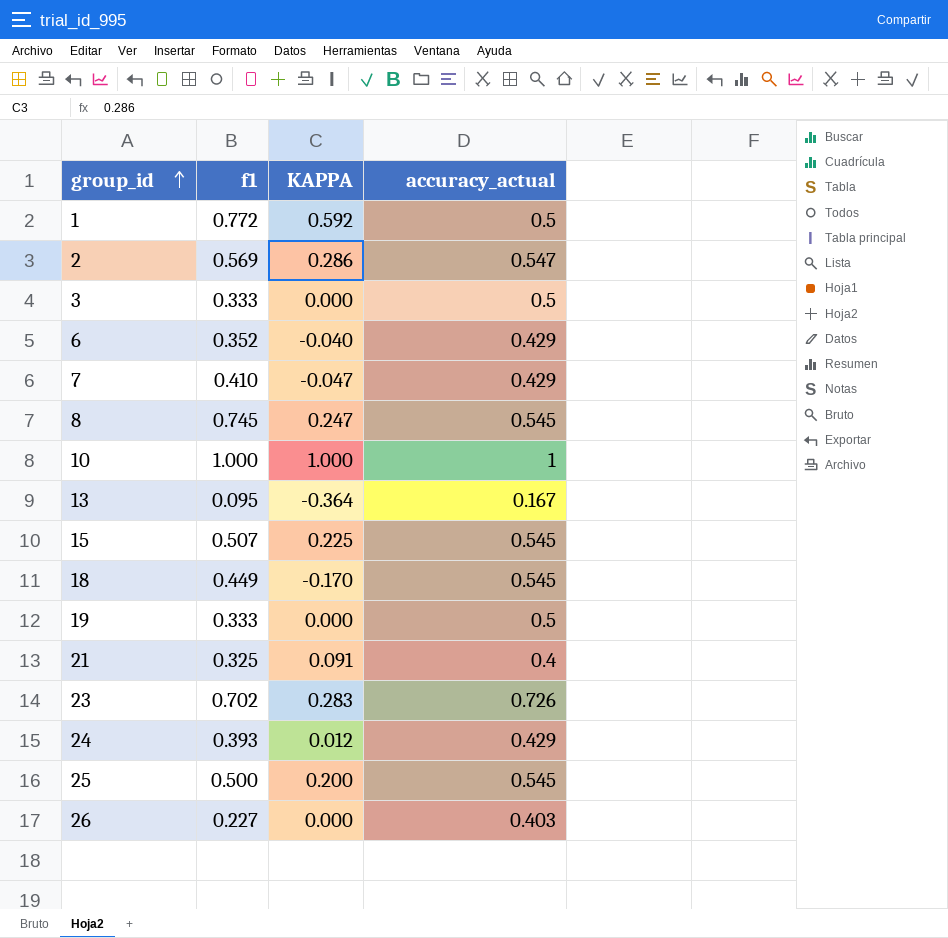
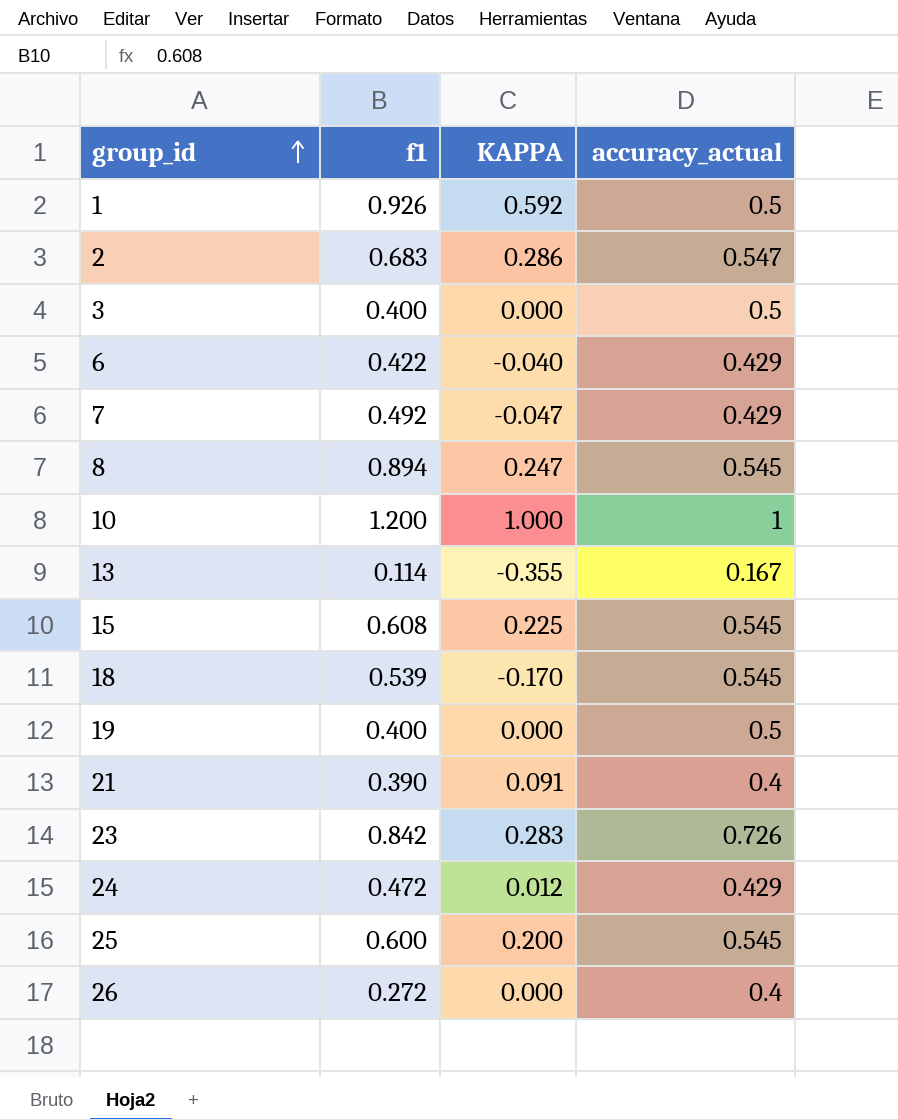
1 | f1: 0.772 -> 0.926
2 | f1: 0.569 -> 0.683
3 | f1: 0.333 -> 0.400
6 | f1: 0.352 -> 0.422
7 | f1: 0.410 -> 0.492
8 | f1: 0.745 -> 0.894
10 | f1: 1.000 -> 1.200
13 | f1: 0.095 -> 0.114
13 | KAPPA: -0.364 -> -0.355
15 | f1: 0.507 -> 0.608
18 | f1: 0.449 -> 0.539
19 | f1: 0.333 -> 0.400
21 | f1: 0.325 -> 0.390
23 | f1: 0.702 -> 0.842
24 | f1: 0.393 -> 0.472
25 | f1: 0.500 -> 0.600
26 | f1: 0.227 -> 0.272
26 | accuracy_actual: 0.403 -> 0.4

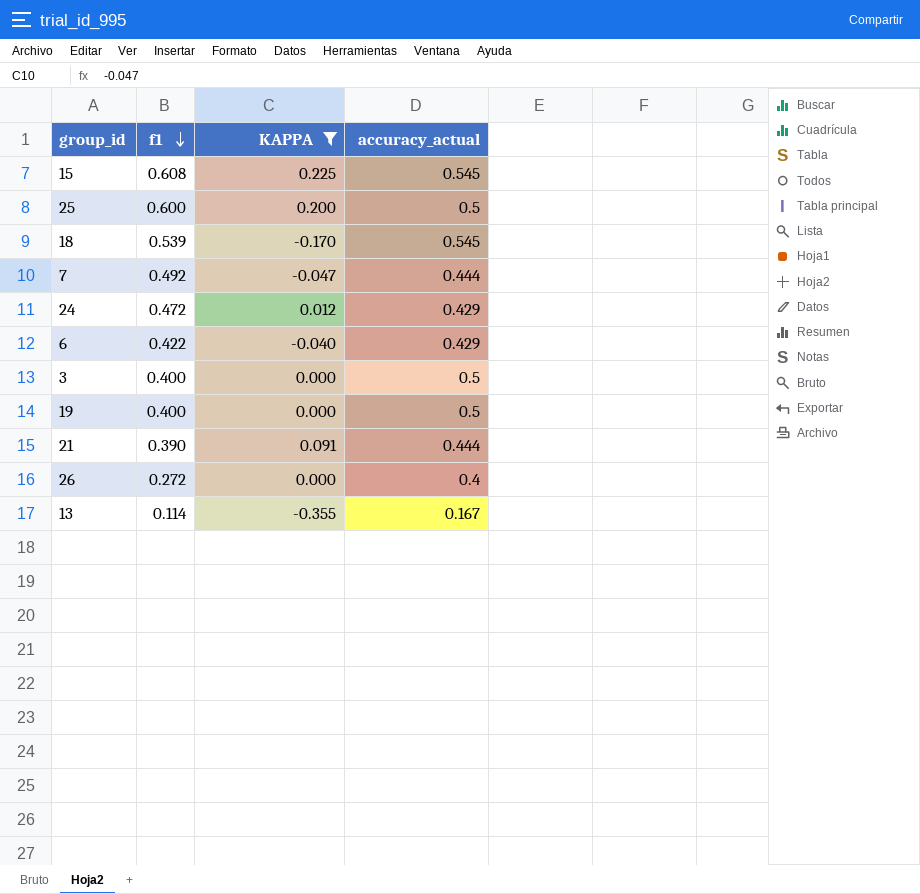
filter: none -> KAPPA <= 0.225
row order: group_id ascending -> f1 descending
25 | accuracy_actual: 0.545 -> 0.5
7 | accuracy_actual: 0.429 -> 0.444
21 | accuracy_actual: 0.4 -> 0.444

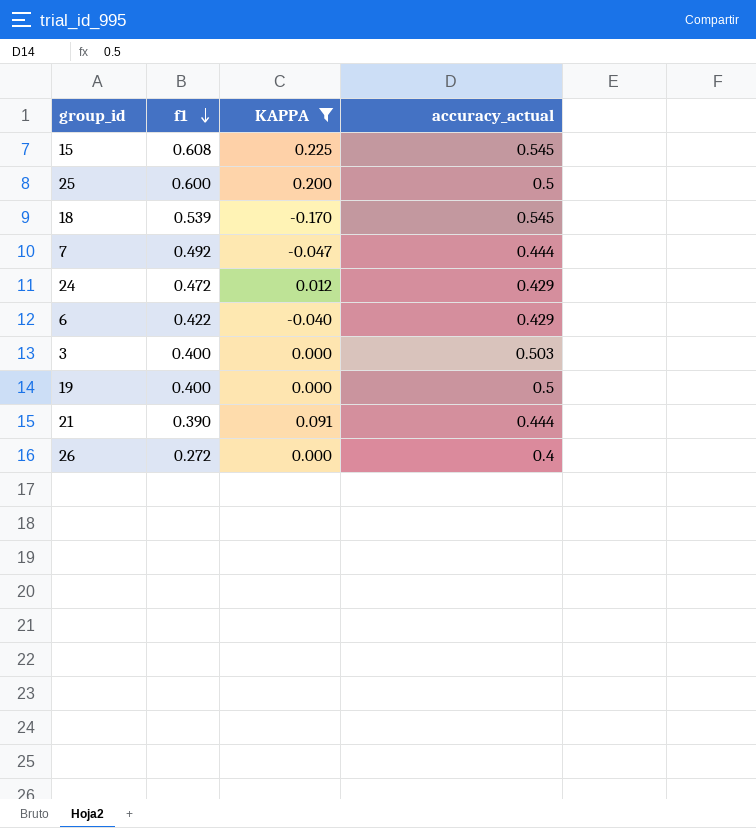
row 13: 0.114 | -0.355 | 0.167 -> none
3 | accuracy_actual: 0.5 -> 0.503

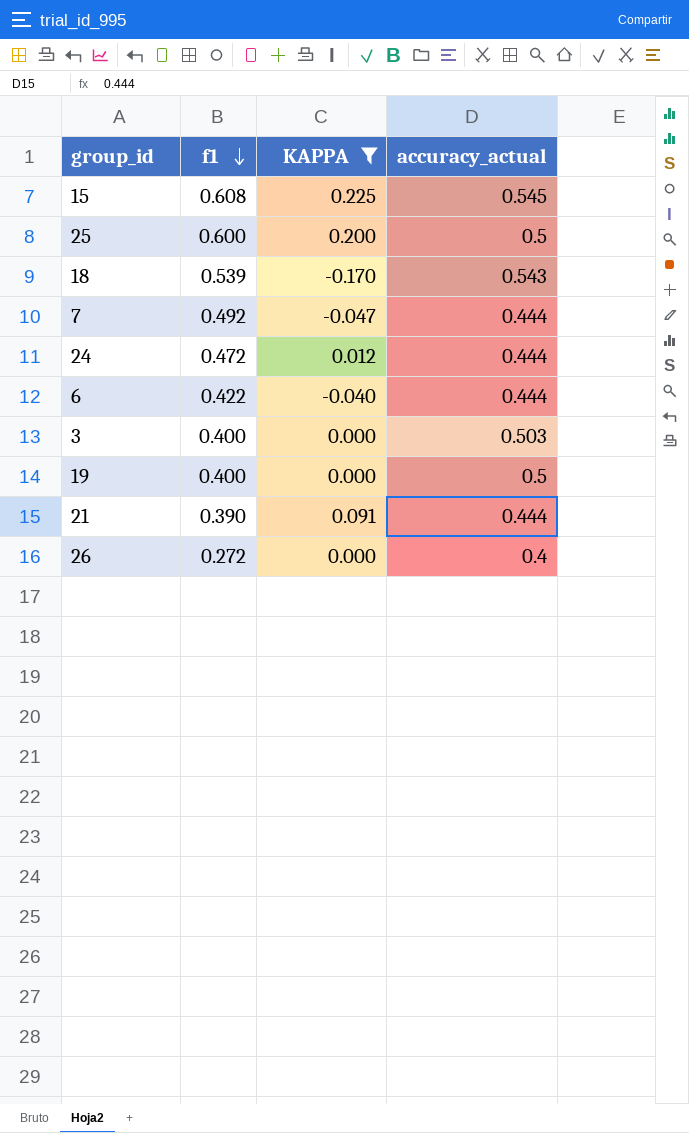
18 | accuracy_actual: 0.545 -> 0.543
24 | accuracy_actual: 0.429 -> 0.444
6 | accuracy_actual: 0.429 -> 0.444

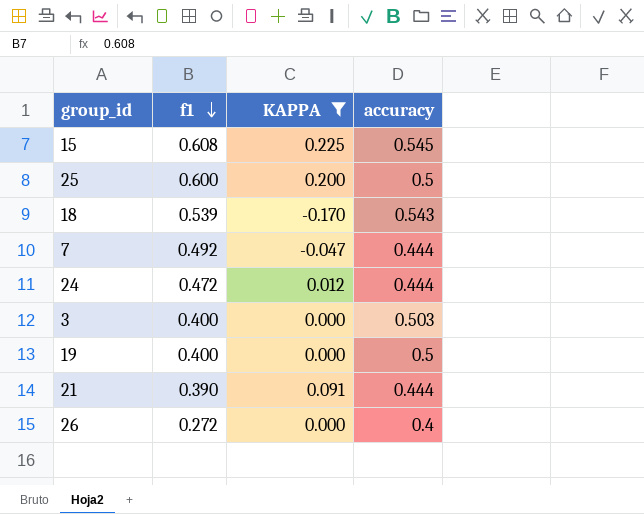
column name: accuracy_actual -> accuracy
row 6: 0.422 | -0.040 | 0.444 -> none

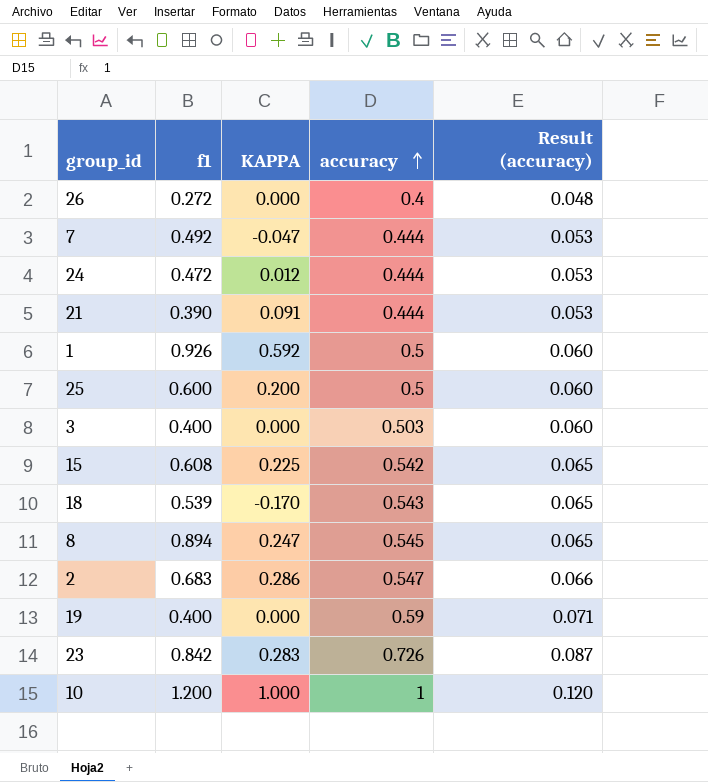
filter: KAPPA <= 0.225 -> none
row order: f1 descending -> accuracy ascending
column Result (accuracy) | formula: none -> [accuracy] * 0.12
15 | accuracy: 0.545 -> 0.542
19 | accuracy: 0.5 -> 0.59

